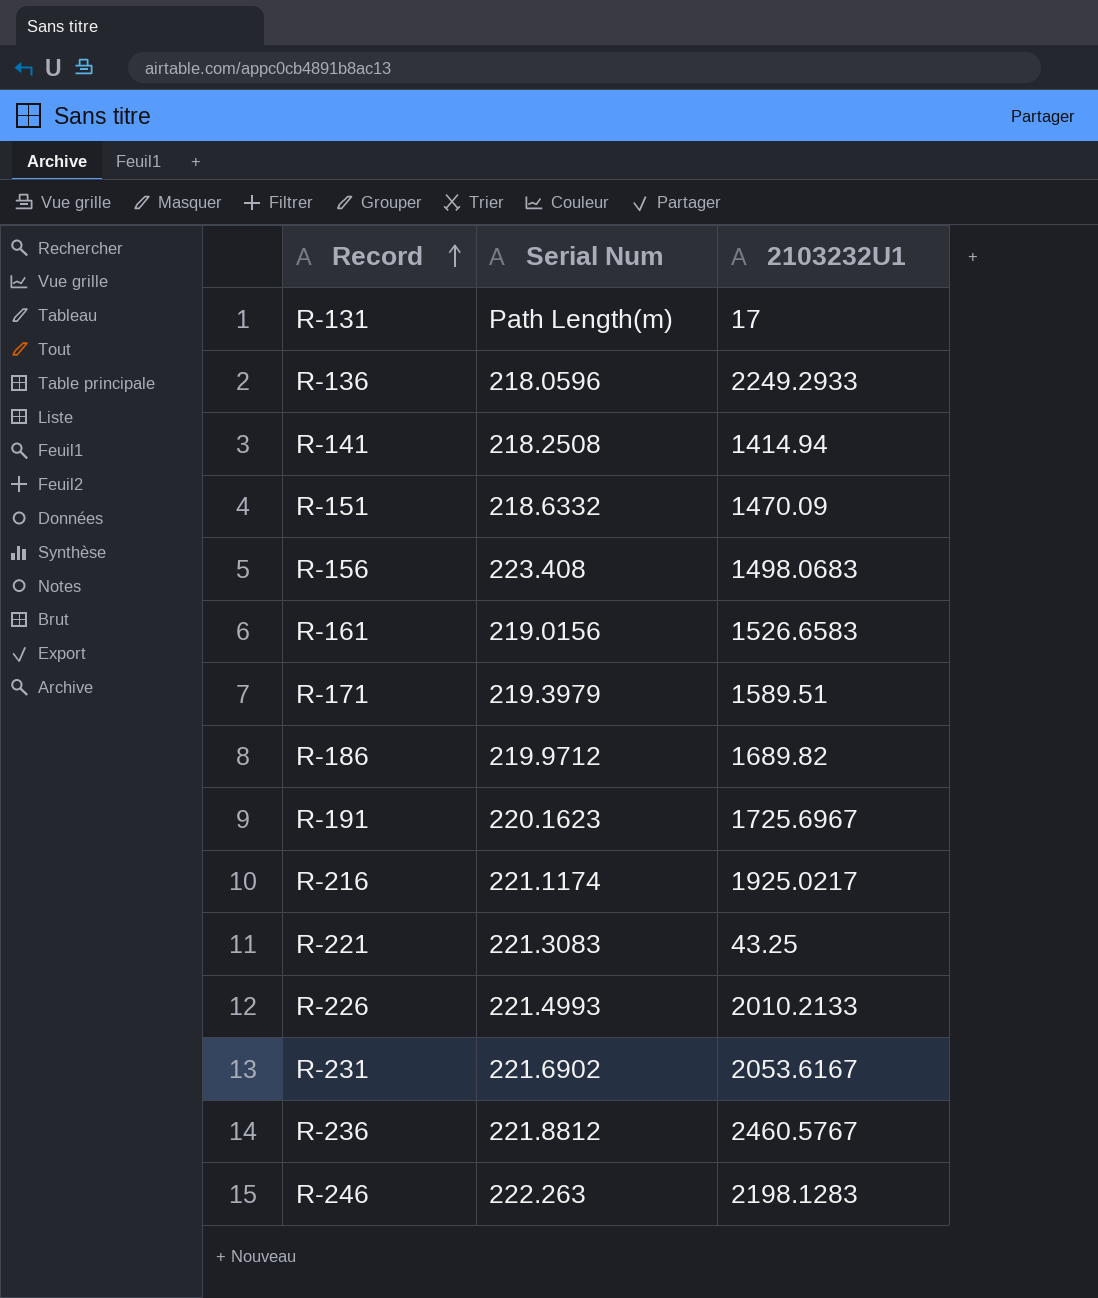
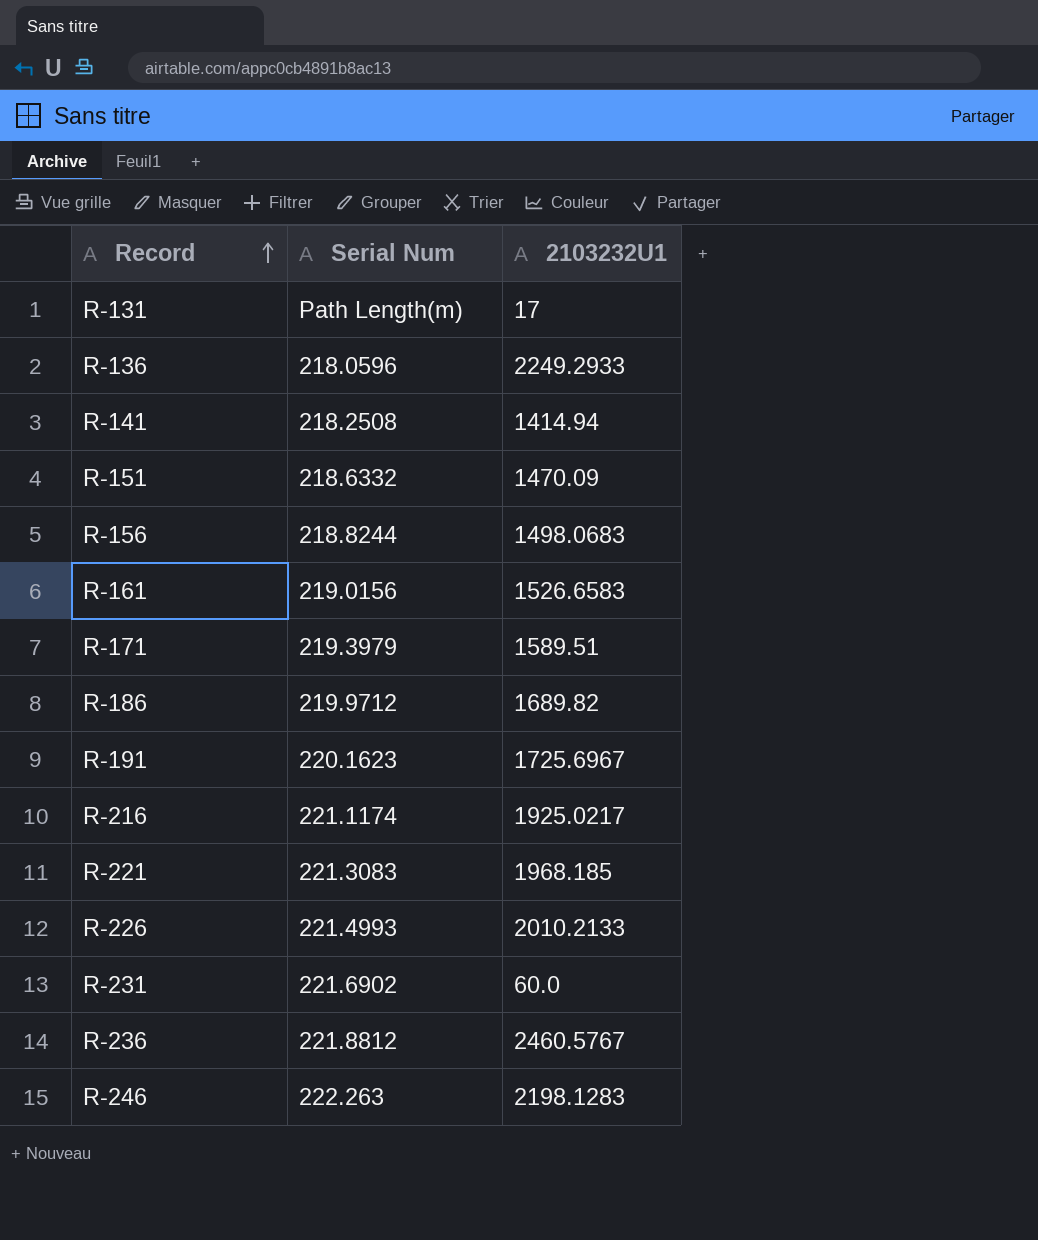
R-156 | Serial Num: 223.408 -> 218.8244
R-221 | 2103232U1: 43.25 -> 1968.185
R-231 | 2103232U1: 2053.6167 -> 60.0

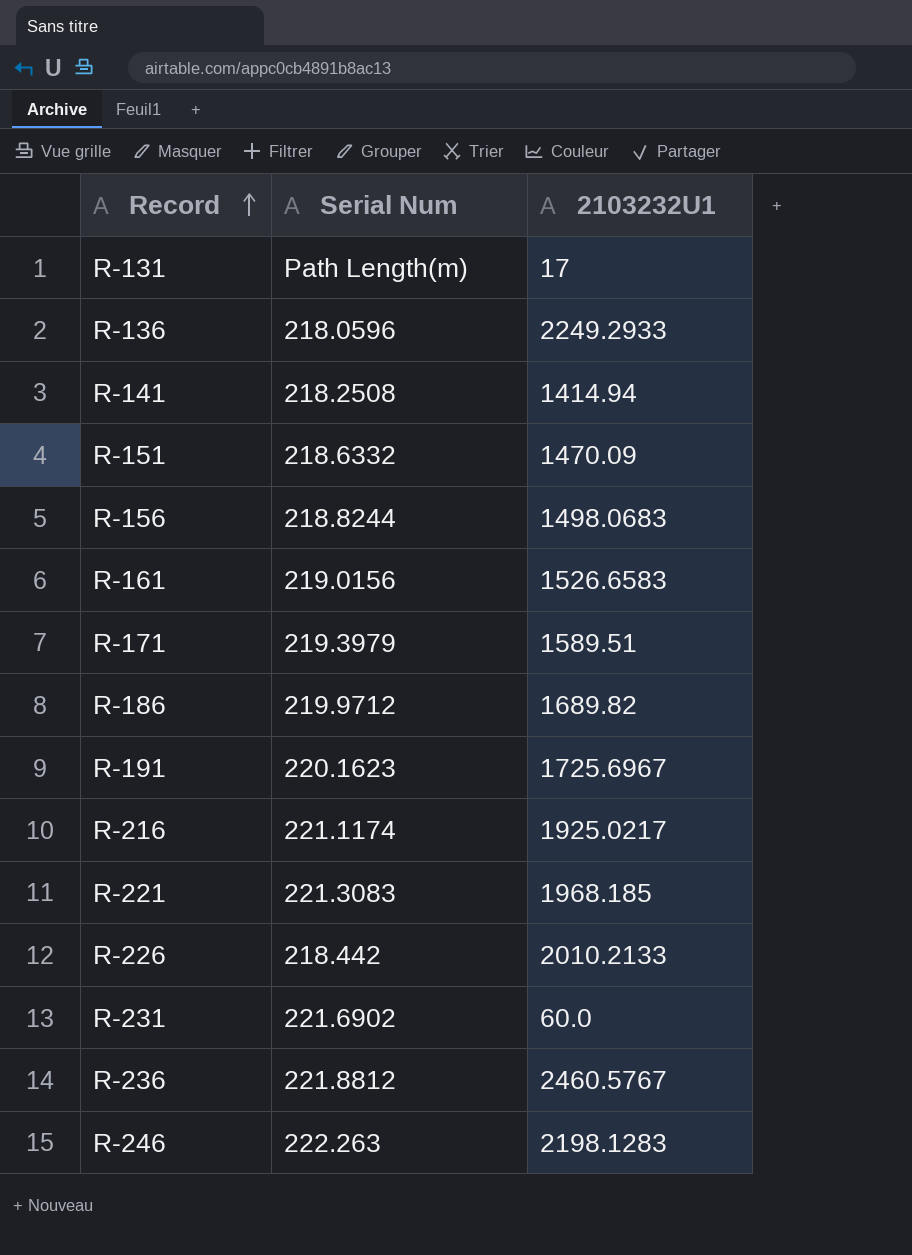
R-226 | Serial Num: 221.4993 -> 218.442

